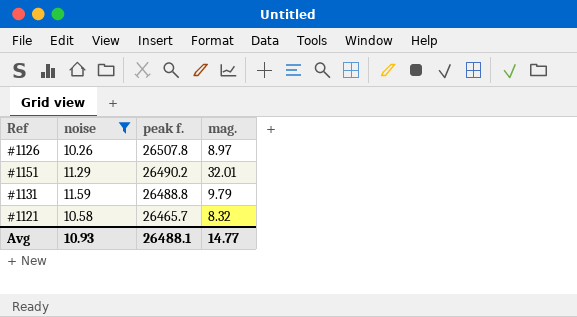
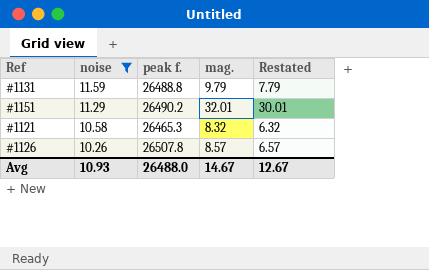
row order: peak f. descending -> noise descending
column Restated | formula: none -> [mag.] - 2
#1121 | peak f.: 26465.7 -> 26465.3
#1126 | mag.: 8.97 -> 8.57
Avg | peak f.: 26488.1 -> 26488.0
Avg | mag.: 14.77 -> 14.67

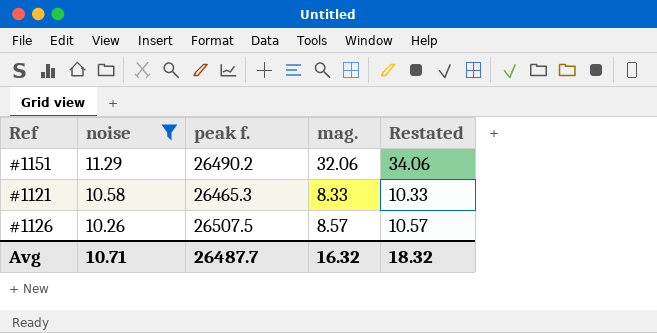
column Restated | formula: [mag.] - 2 -> [mag.] + 2
row #1131: 11.59 | 26488.8 | 9.79 | 7.79 -> none
#1151 | mag.: 32.01 -> 32.06
#1121 | mag.: 8.32 -> 8.33
#1126 | peak f.: 26507.8 -> 26507.5
Avg | noise: 10.93 -> 10.71
Avg | peak f.: 26488.0 -> 26487.7
Avg | mag.: 14.67 -> 16.32
Avg | Restated: 12.67 -> 18.32

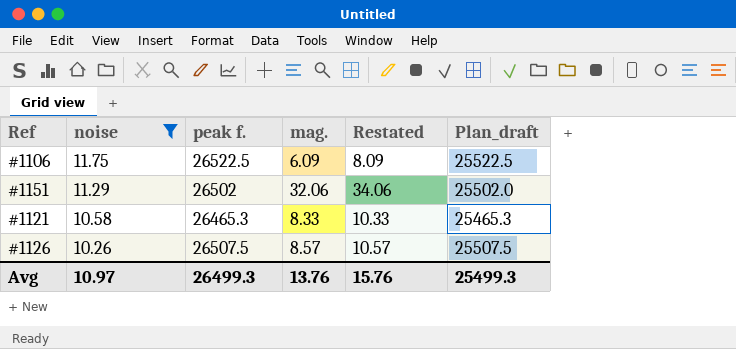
column Plan_draft | formula: none -> [peak f.] - 1000
row #1106: none -> 11.75 | 26522.5 | 6.09 | 8.09 | 25522.5
#1151 | peak f.: 26490.2 -> 26502
Avg | noise: 10.71 -> 10.97
Avg | peak f.: 26487.7 -> 26499.3
Avg | mag.: 16.32 -> 13.76
Avg | Restated: 18.32 -> 15.76

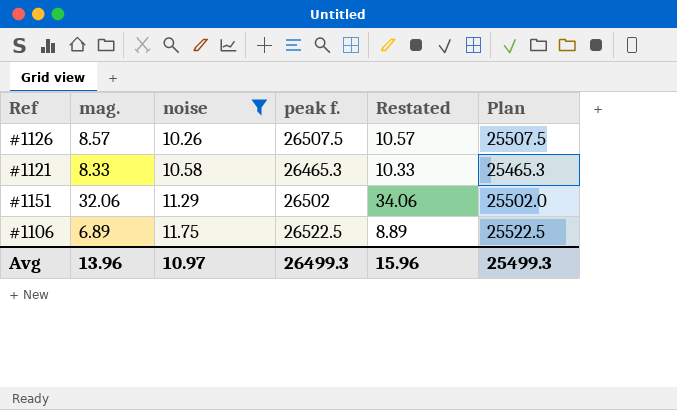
row order: noise descending -> noise ascending
column mag. | position: 4 -> 2
column name: Plan_draft -> Plan
#1106 | mag.: 6.09 -> 6.89
#1106 | Restated: 8.09 -> 8.89
Avg | mag.: 13.76 -> 13.96
Avg | Restated: 15.76 -> 15.96

